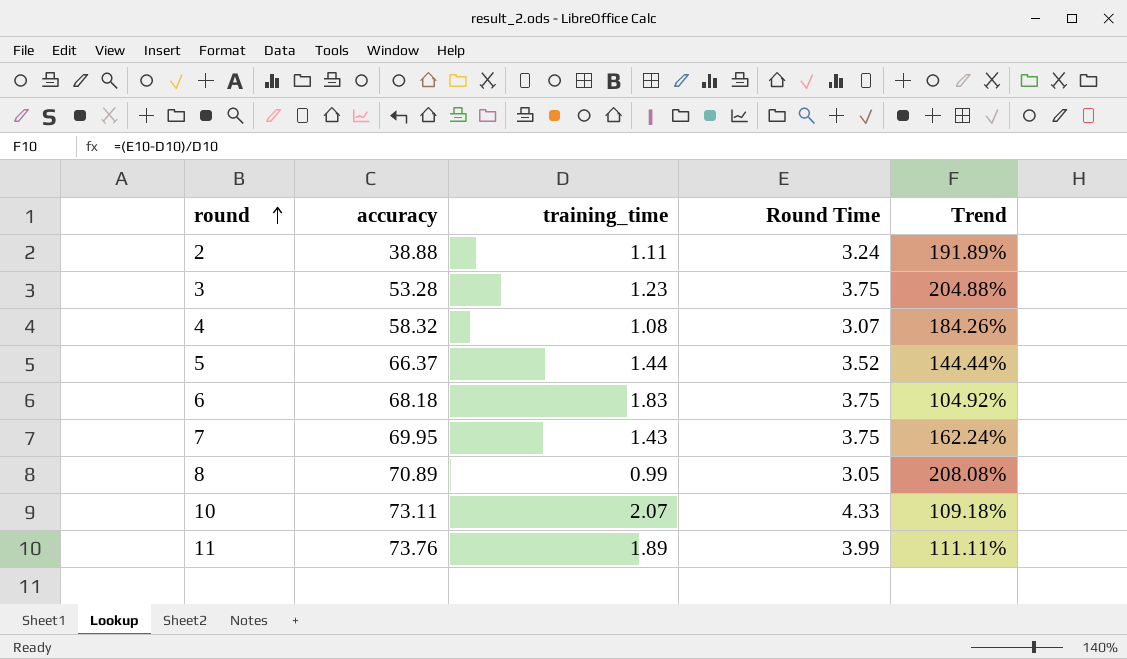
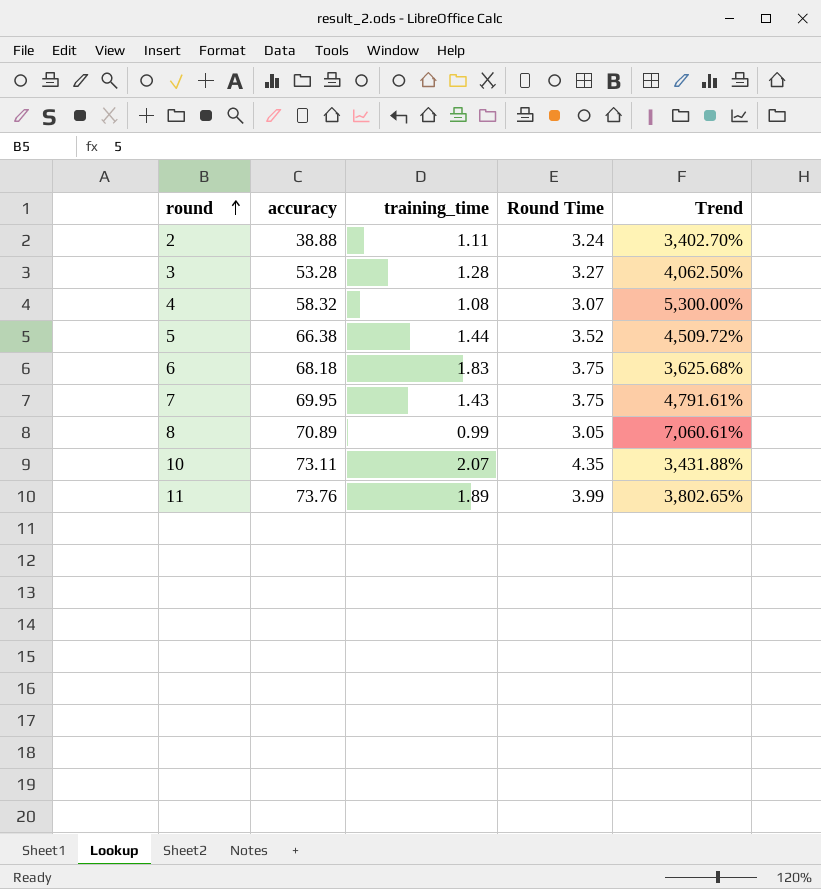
column Trend | formula: ([Round Time] - [training_time]) / [training_time] -> ([accuracy] - [training_time]) / [training_time]
3 | training_time: 1.23 -> 1.28
3 | Round Time: 3.75 -> 3.27
5 | accuracy: 66.37 -> 66.38
10 | Round Time: 4.33 -> 4.35

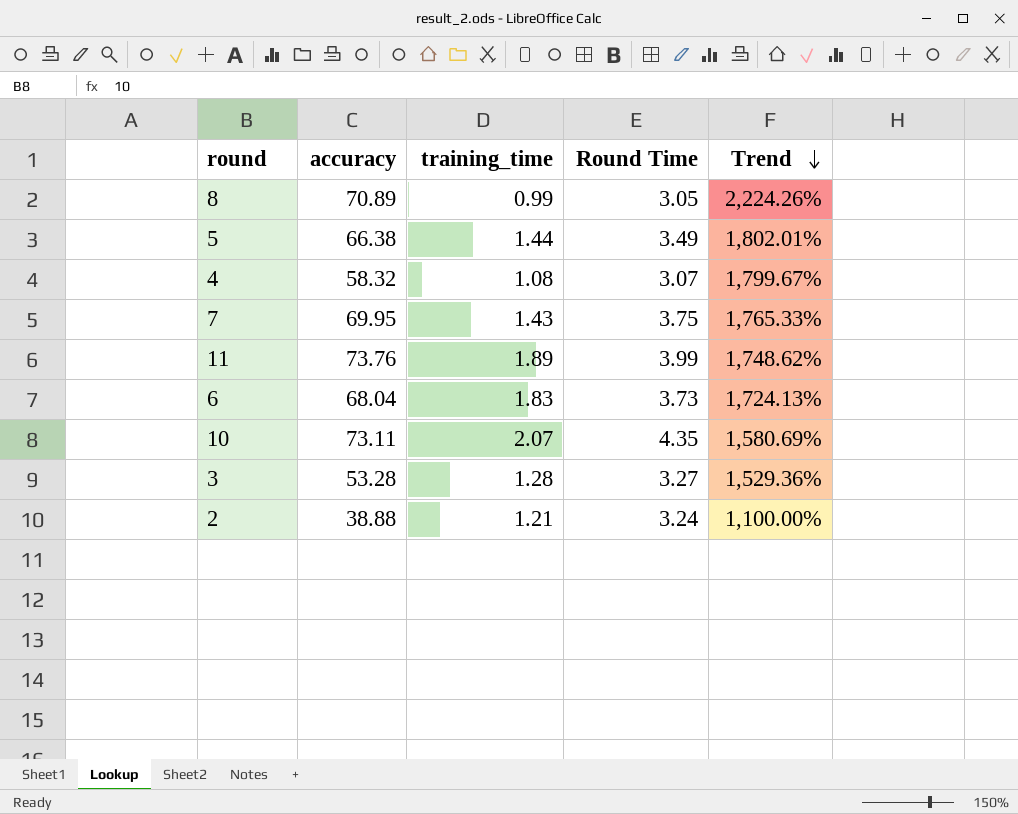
row order: round ascending -> Trend descending
column Trend | formula: ([accuracy] - [training_time]) / [training_time] -> ([accuracy] - [Round Time]) / [Round Time]
5 | Round Time: 3.52 -> 3.49
6 | accuracy: 68.18 -> 68.04
6 | Round Time: 3.75 -> 3.73
2 | training_time: 1.11 -> 1.21

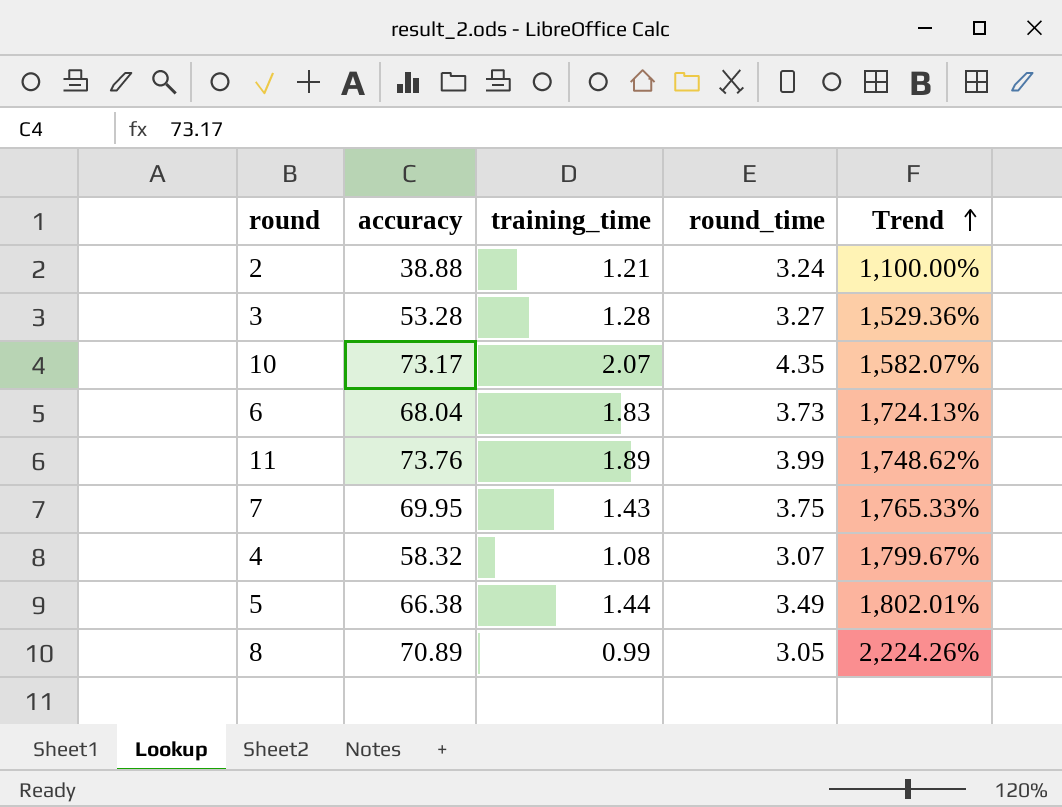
row order: Trend descending -> Trend ascending
column name: Round Time -> round_time
10 | accuracy: 73.11 -> 73.17
10 | Trend: 1,580.69% -> 1,582.07%

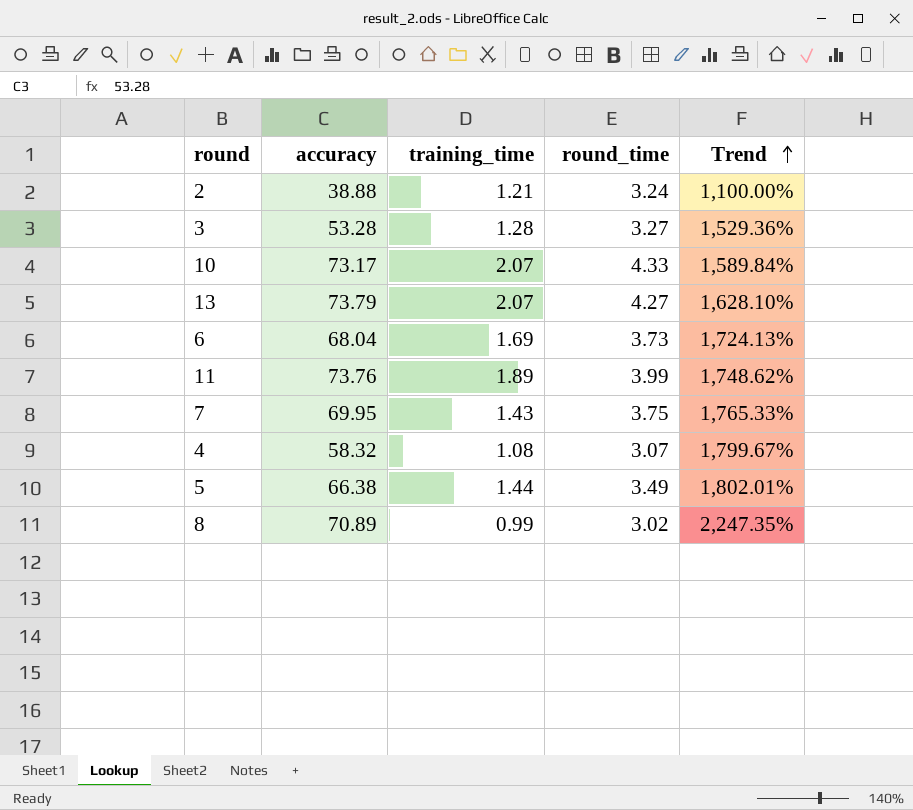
10 | round_time: 4.35 -> 4.33
10 | Trend: 1,582.07% -> 1,589.84%
row 13: none -> 73.79 | 2.07 | 4.27 | 1,628.10%
6 | training_time: 1.83 -> 1.69
8 | round_time: 3.05 -> 3.02
8 | Trend: 2,224.26% -> 2,247.35%

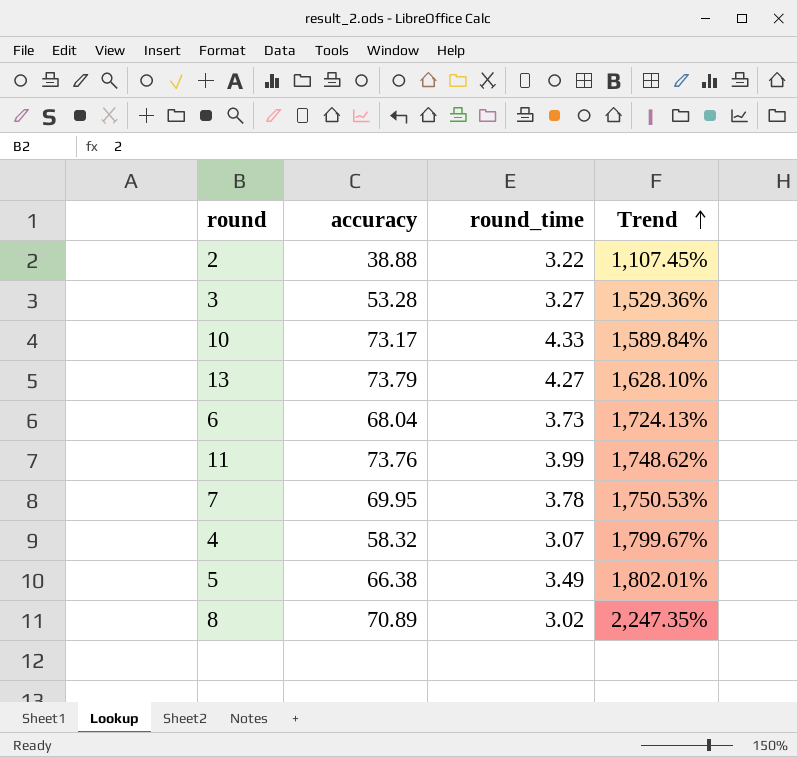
column training_time | position: 3 -> none
2 | round_time: 3.24 -> 3.22
2 | Trend: 1,100.00% -> 1,107.45%
7 | round_time: 3.75 -> 3.78
7 | Trend: 1,765.33% -> 1,750.53%

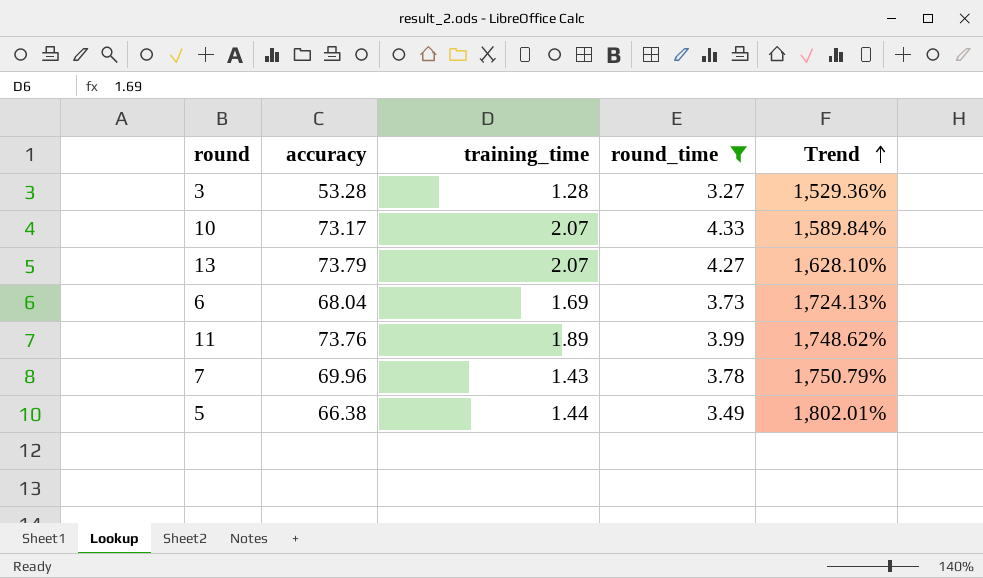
filter: none -> round_time >= 3.27
column training_time | position: none -> 3
7 | accuracy: 69.95 -> 69.96
7 | Trend: 1,750.53% -> 1,750.79%

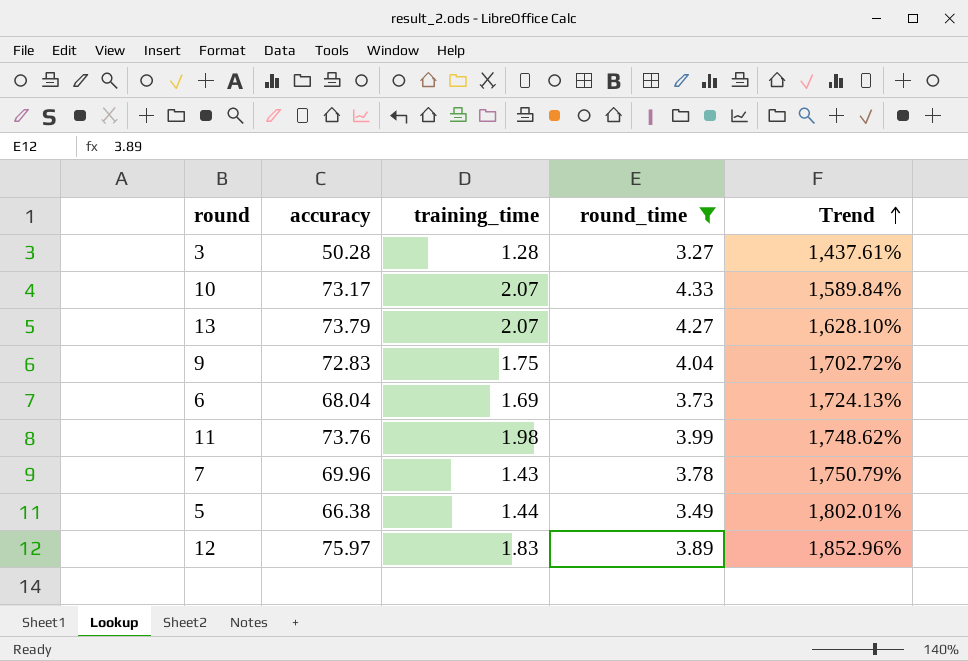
3 | accuracy: 53.28 -> 50.28
3 | Trend: 1,529.36% -> 1,437.61%
row 9: none -> 72.83 | 1.75 | 4.04 | 1,702.72%
11 | training_time: 1.89 -> 1.98
row 12: none -> 75.97 | 1.83 | 3.89 | 1,852.96%

